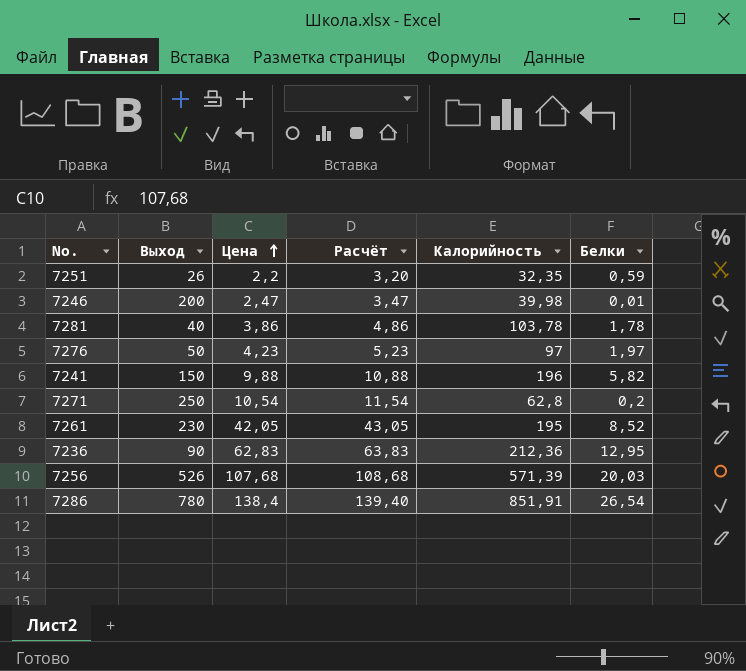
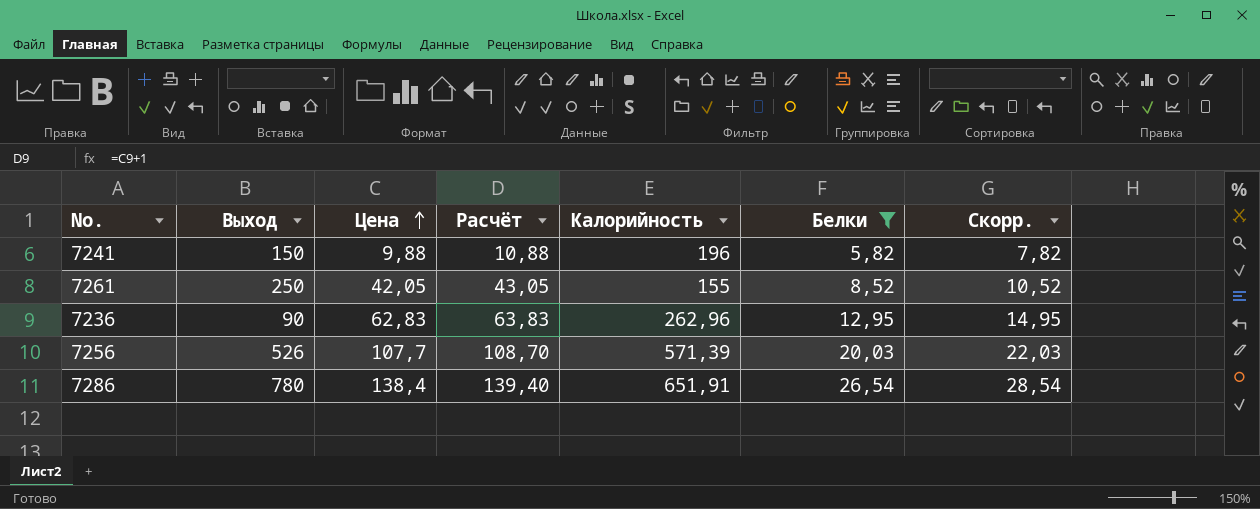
filter: none -> Белки >= 5,82
column Скорр. | formula: none -> [Белки] + 2
7261 | Выход: 230 -> 250
7261 | Калорийность: 195 -> 155
7236 | Калорийность: 212,36 -> 262,96
7256 | Цена: 107,68 -> 107,7
7256 | Расчёт: 108,68 -> 108,70
7286 | Калорийность: 851,91 -> 651,91

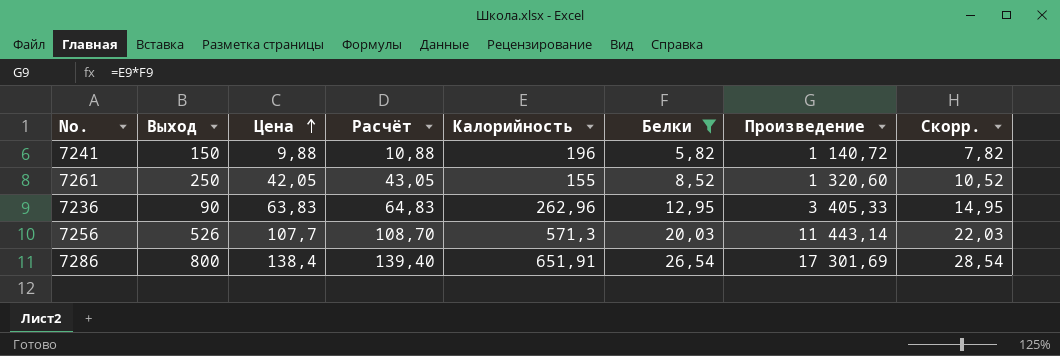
column Произведение | formula: none -> [Калорийность] * [Белки]
7236 | Цена: 62,83 -> 63,83
7236 | Расчёт: 63,83 -> 64,83
7256 | Калорийность: 571,39 -> 571,3
7286 | Выход: 780 -> 800

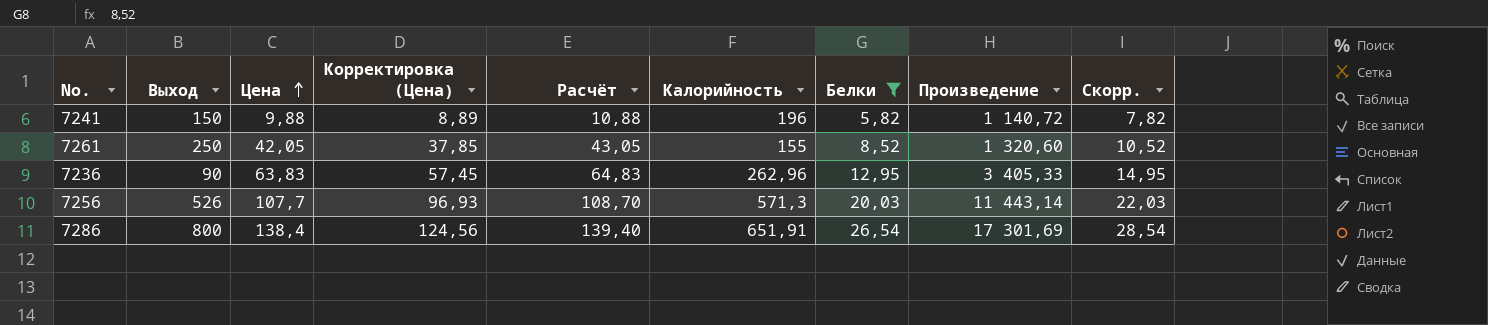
column Корректировка (Цена) | formula: none -> [Цена] * 0,9

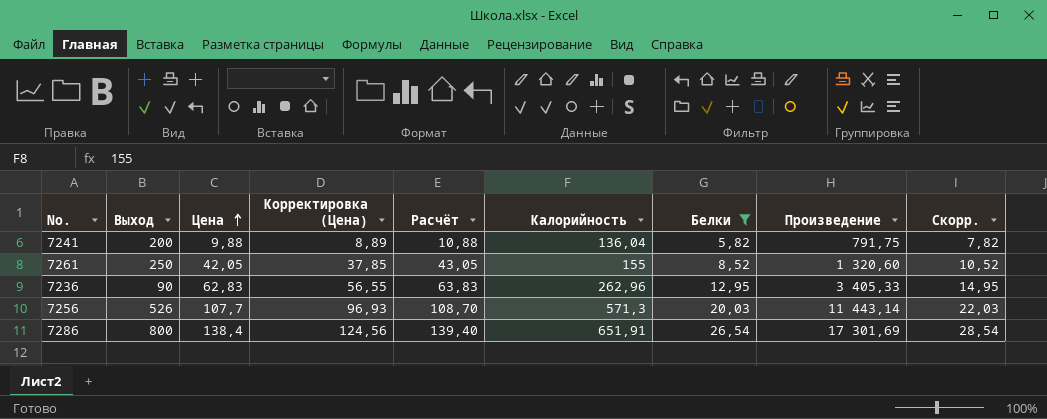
7241 | Выход: 150 -> 200
7241 | Калорийность: 196 -> 136,04
7241 | Произведение: 1 140,72 -> 791,75
7236 | Цена: 63,83 -> 62,83
7236 | Корректировка (Цена): 57,45 -> 56,55
7236 | Расчёт: 64,83 -> 63,83

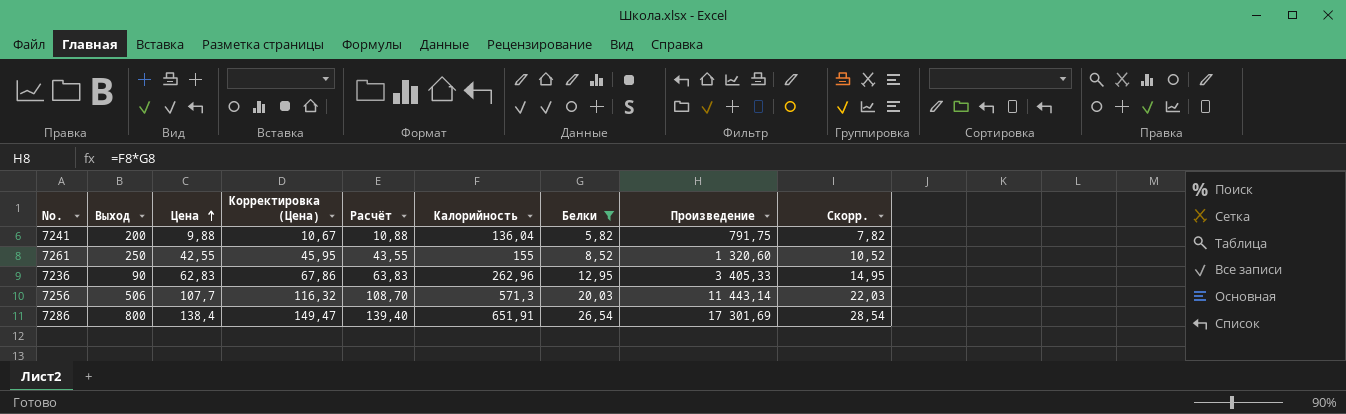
column Корректировка (Цена) | formula: [Цена] * 0,9 -> [Цена] * 1,08
7261 | Цена: 42,05 -> 42,55
7261 | Расчёт: 43,05 -> 43,55
7256 | Выход: 526 -> 506

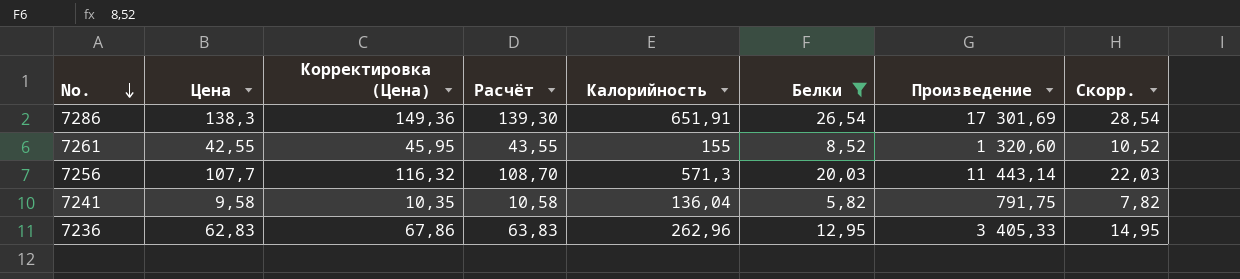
row order: Цена ascending -> No. descending
column Выход | position: 2 -> none
7286 | Цена: 138,4 -> 138,3
7286 | Корректировка (Цена): 149,47 -> 149,36
7286 | Расчёт: 139,40 -> 139,30
7241 | Цена: 9,88 -> 9,58
7241 | Корректировка (Цена): 10,67 -> 10,35
7241 | Расчёт: 10,88 -> 10,58

